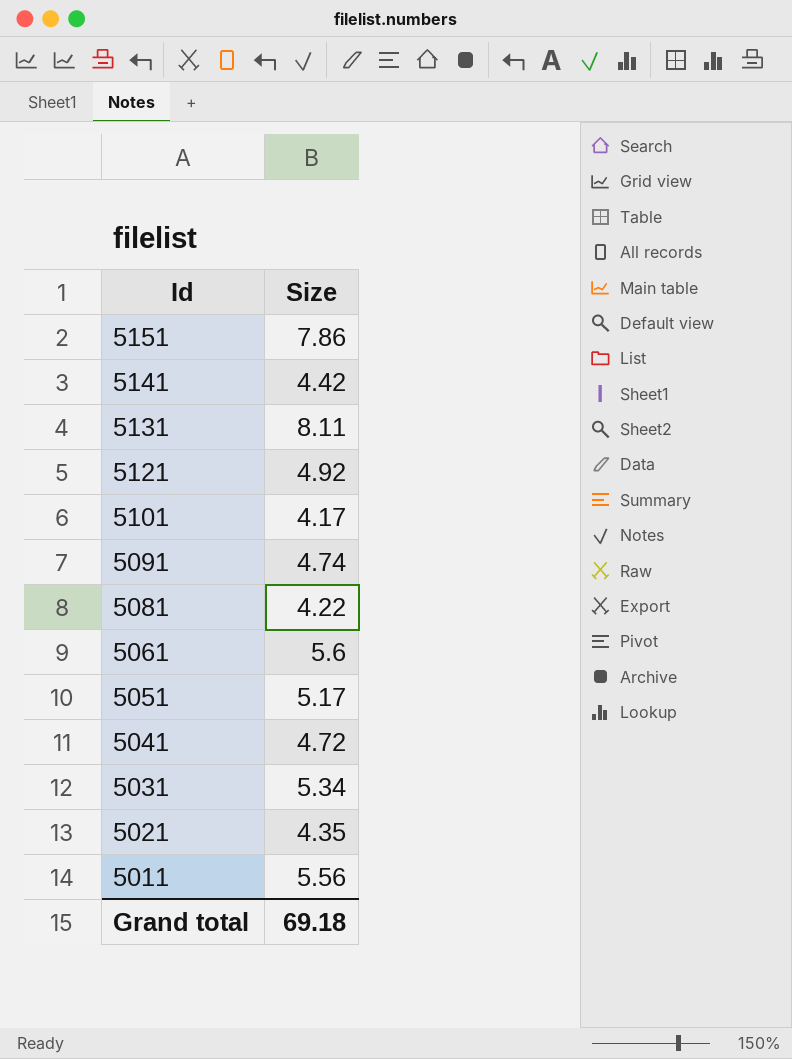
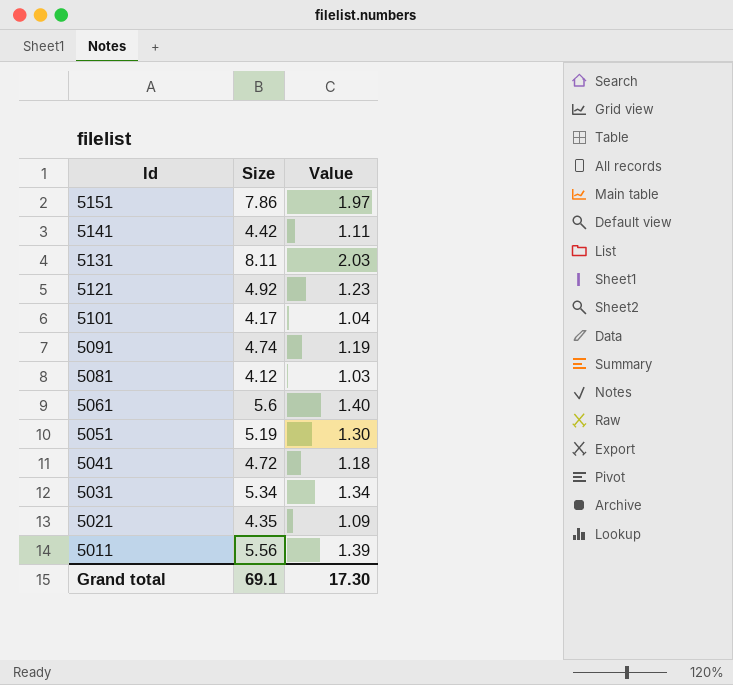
column Value | formula: none -> [Size] * 0.25
5081 | Size: 4.22 -> 4.12
5051 | Size: 5.17 -> 5.19
Grand total | Size: 69.18 -> 69.1

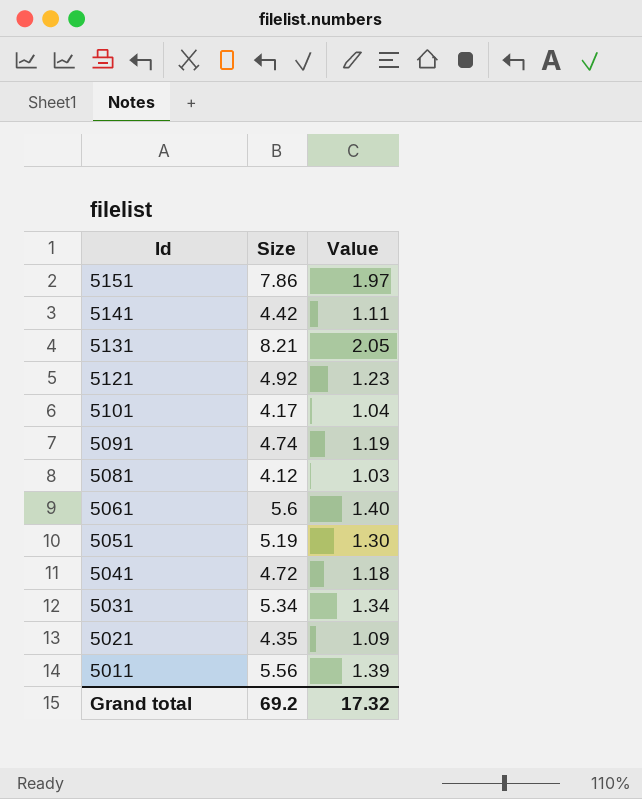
5131 | Size: 8.11 -> 8.21
5131 | Value: 2.03 -> 2.05
Grand total | Size: 69.1 -> 69.2
Grand total | Value: 17.30 -> 17.32

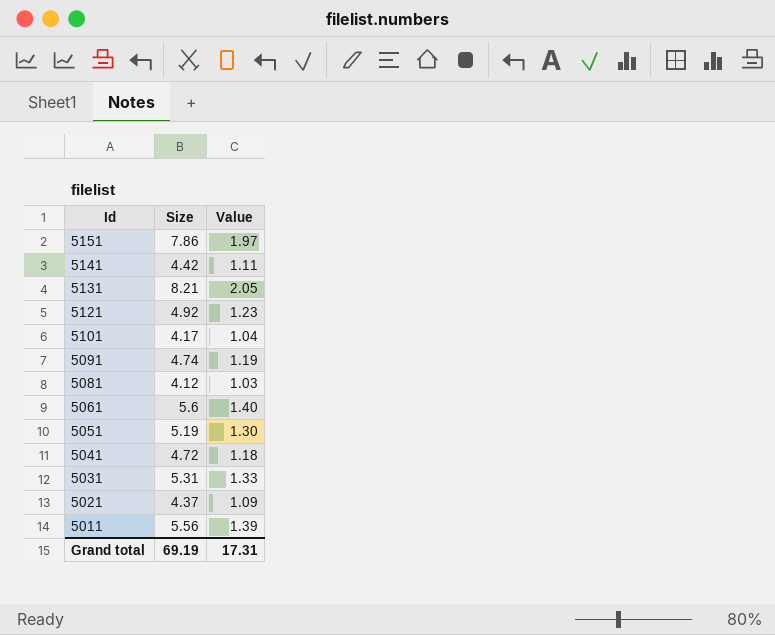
5031 | Size: 5.34 -> 5.31
5031 | Value: 1.34 -> 1.33
5021 | Size: 4.35 -> 4.37
Grand total | Size: 69.2 -> 69.19
Grand total | Value: 17.32 -> 17.31

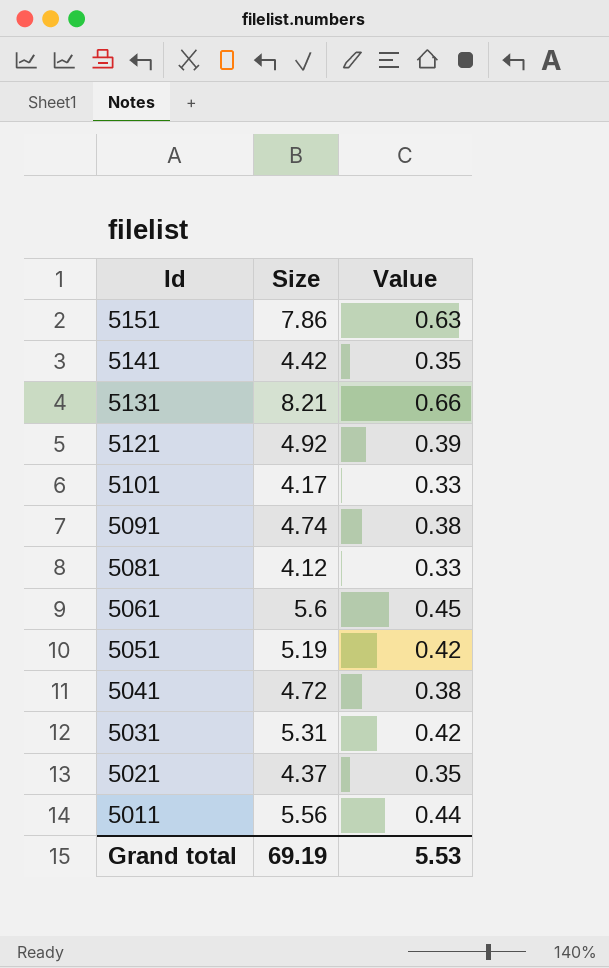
column Value | formula: [Size] * 0.25 -> [Size] * 0.08
Grand total | Value: 17.31 -> 5.53

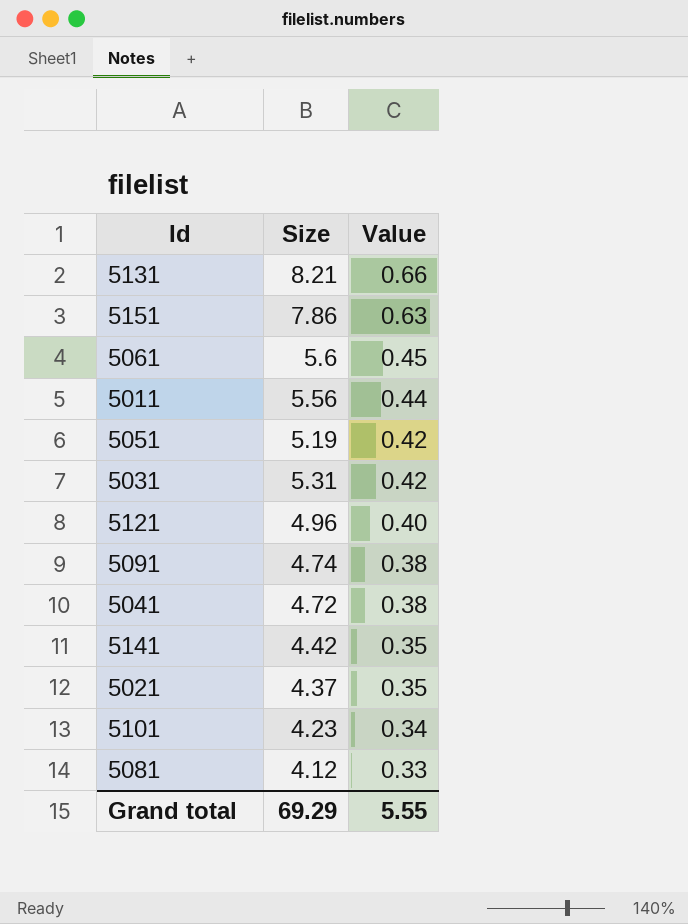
row order: Id descending -> Value descending
5121 | Size: 4.92 -> 4.96
5121 | Value: 0.39 -> 0.40
5101 | Size: 4.17 -> 4.23
5101 | Value: 0.33 -> 0.34
Grand total | Size: 69.19 -> 69.29
Grand total | Value: 5.53 -> 5.55

